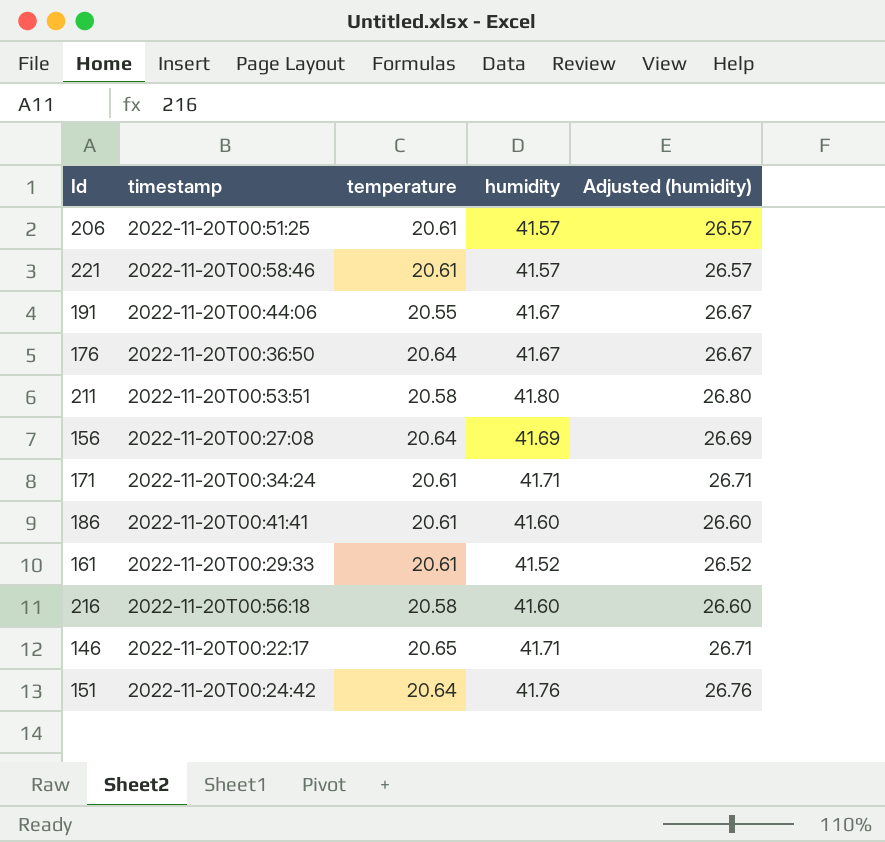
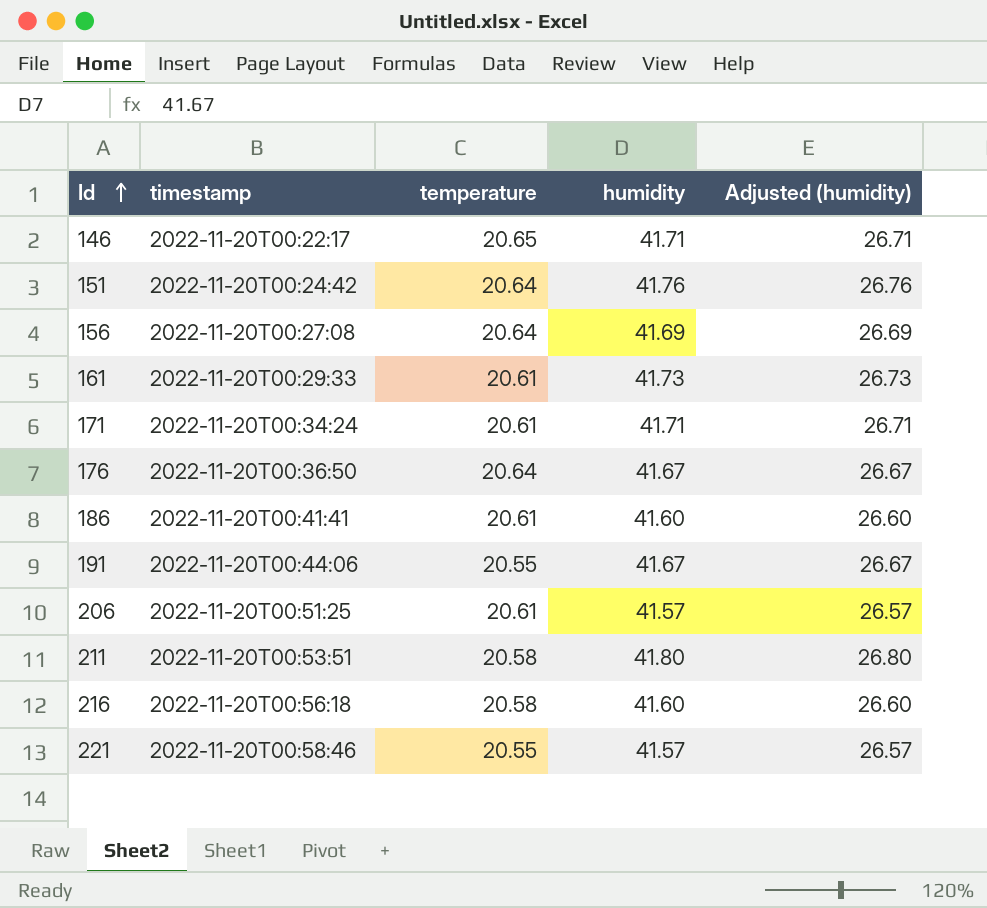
row order: none -> Id ascending
161 | humidity: 41.52 -> 41.73
161 | Adjusted (humidity): 26.52 -> 26.73
221 | temperature: 20.61 -> 20.55

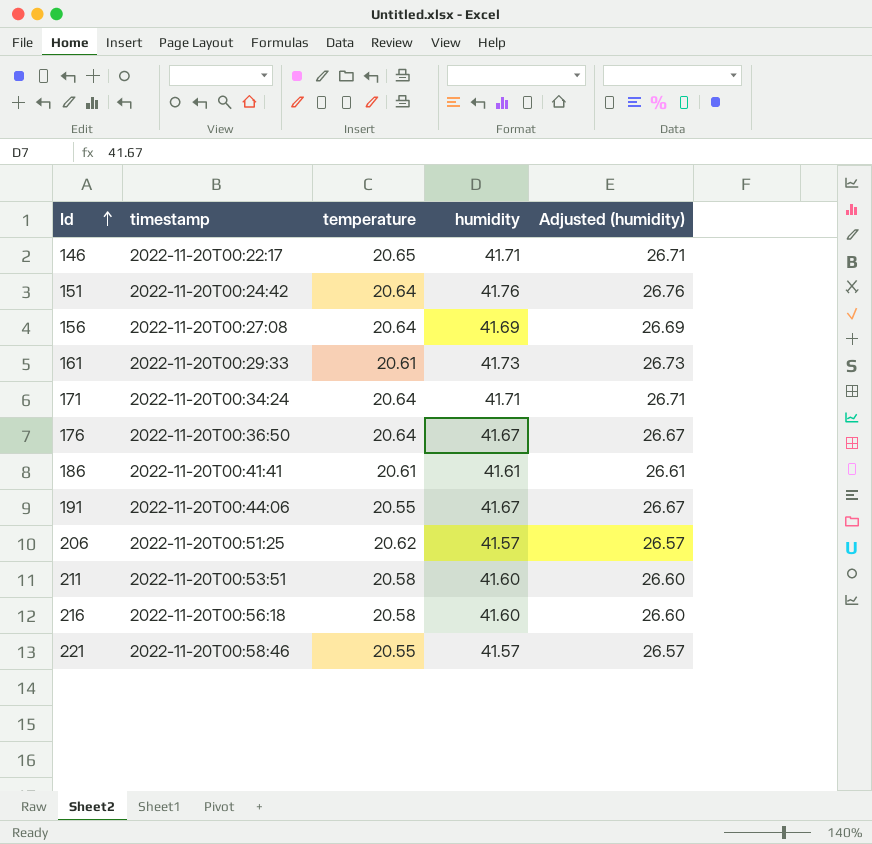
171 | temperature: 20.61 -> 20.64
186 | humidity: 41.60 -> 41.61
186 | Adjusted (humidity): 26.60 -> 26.61
206 | temperature: 20.61 -> 20.62
211 | humidity: 41.80 -> 41.60
211 | Adjusted (humidity): 26.80 -> 26.60

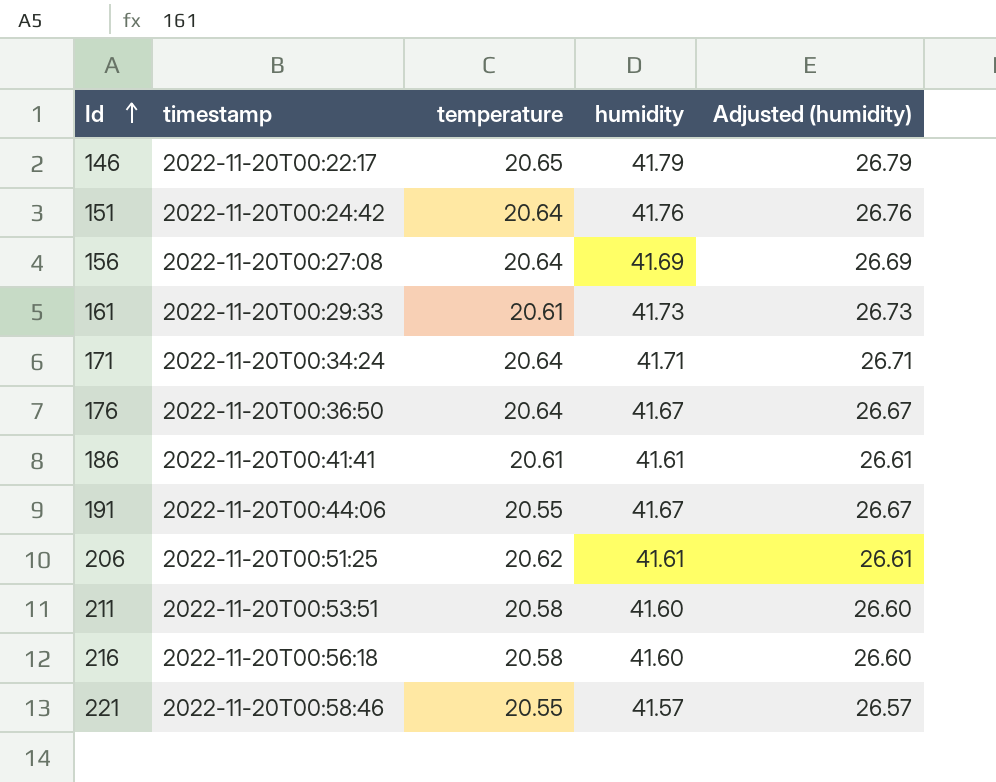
146 | humidity: 41.71 -> 41.79
146 | Adjusted (humidity): 26.71 -> 26.79
206 | humidity: 41.57 -> 41.61
206 | Adjusted (humidity): 26.57 -> 26.61

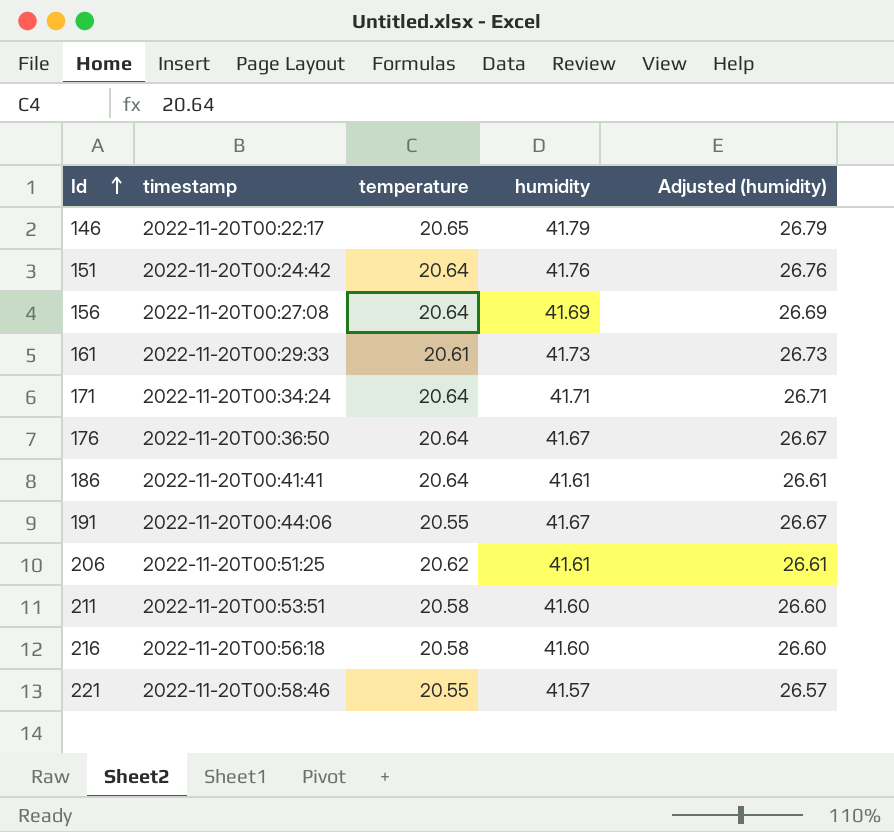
186 | temperature: 20.61 -> 20.64

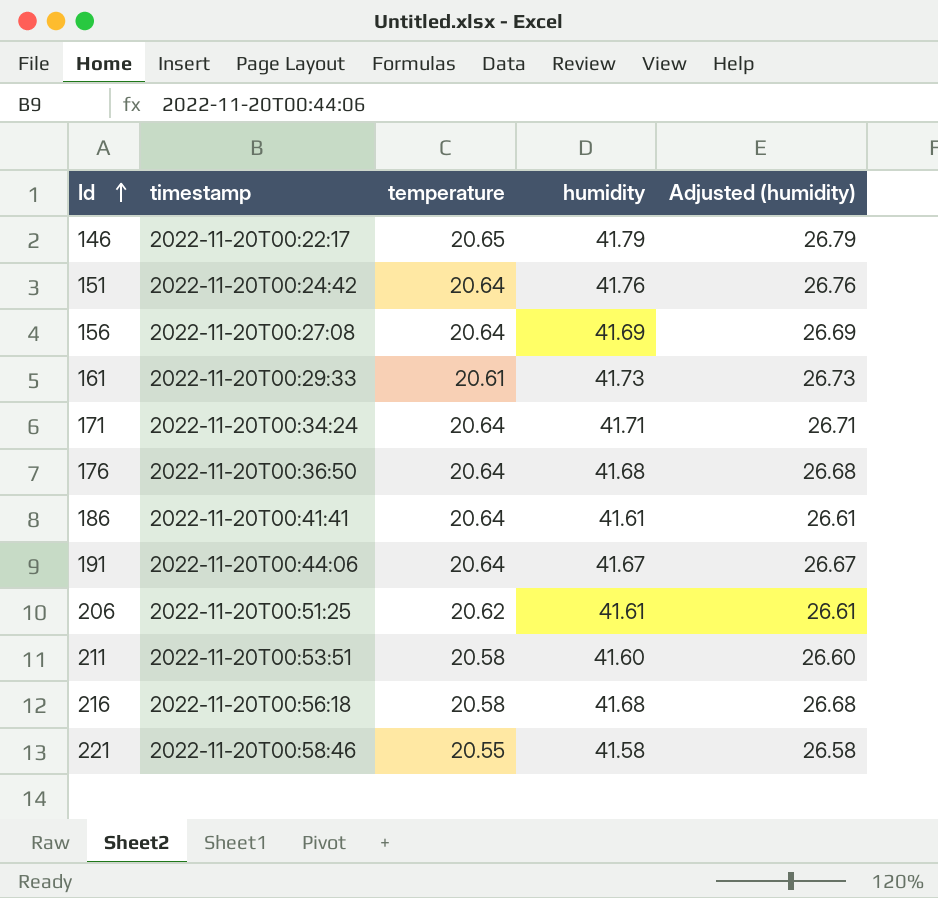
176 | humidity: 41.67 -> 41.68
176 | Adjusted (humidity): 26.67 -> 26.68
191 | temperature: 20.55 -> 20.64
216 | humidity: 41.60 -> 41.68
216 | Adjusted (humidity): 26.60 -> 26.68
221 | humidity: 41.57 -> 41.58
221 | Adjusted (humidity): 26.57 -> 26.58

